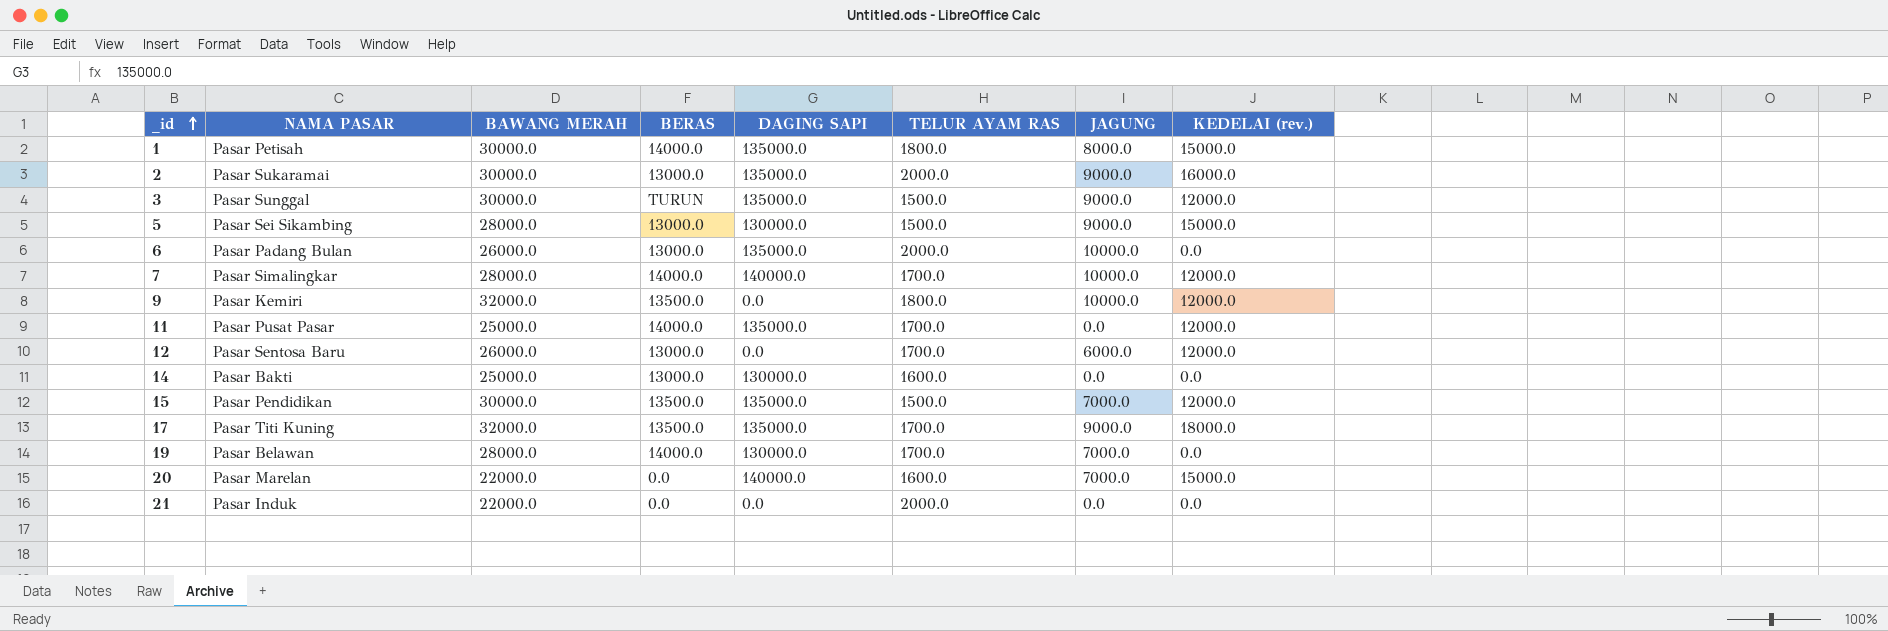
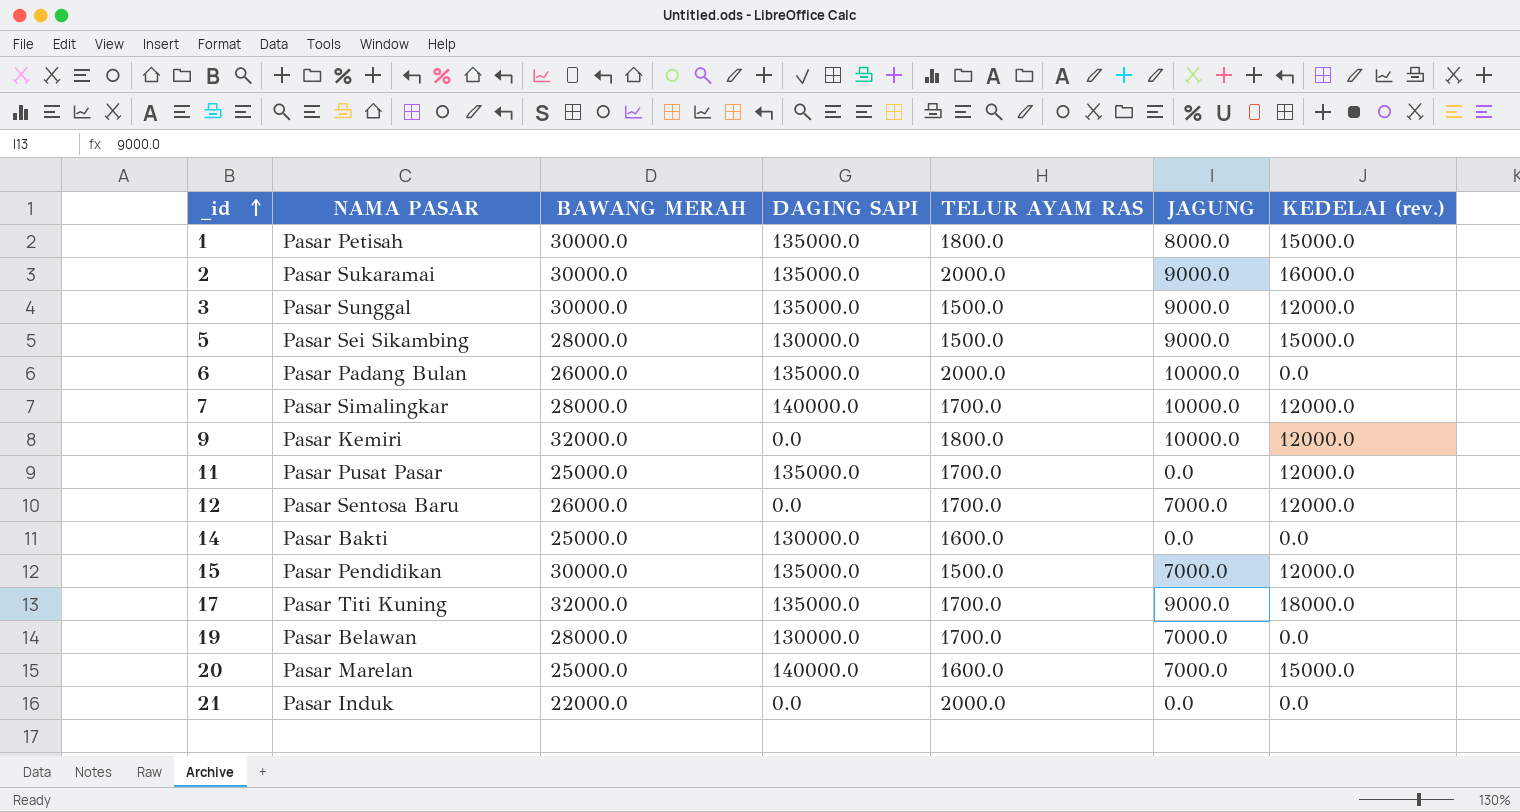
column BERAS | position: 4 -> none
12 | JAGUNG: 6000.0 -> 7000.0
20 | BAWANG MERAH: 22000.0 -> 25000.0

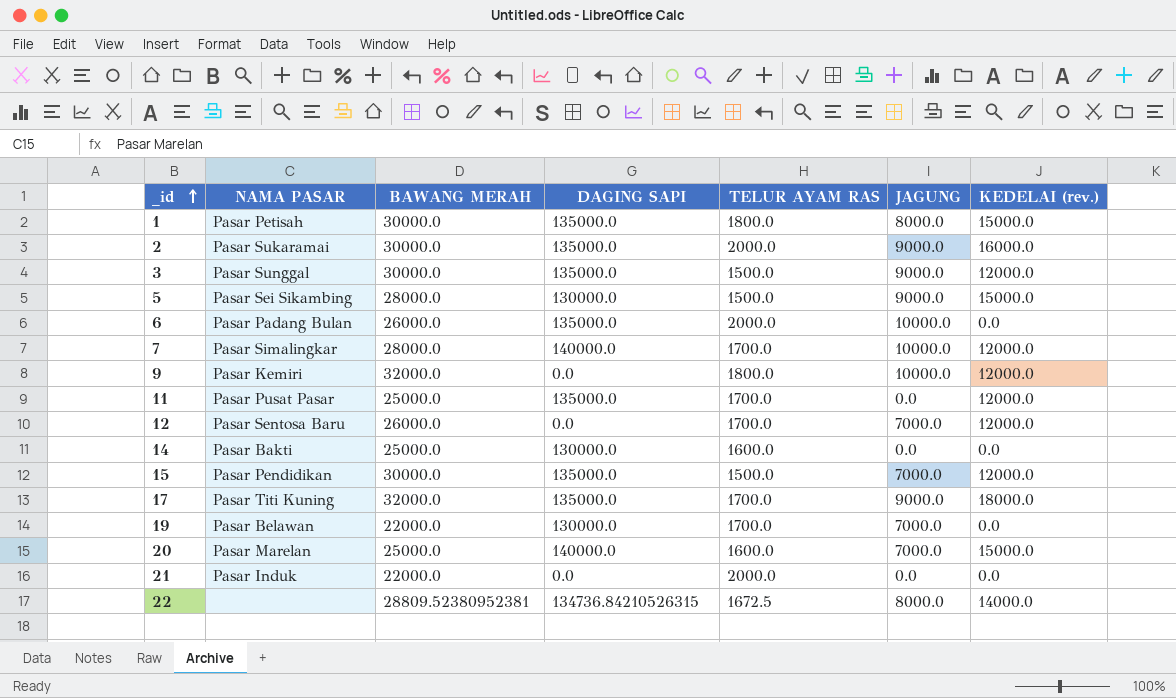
19 | BAWANG MERAH: 28000.0 -> 22000.0
row 22: none -> none | 28809.52380952381 | 134736.84210526315 | 1672.5 | 8000.0 | 14000.0

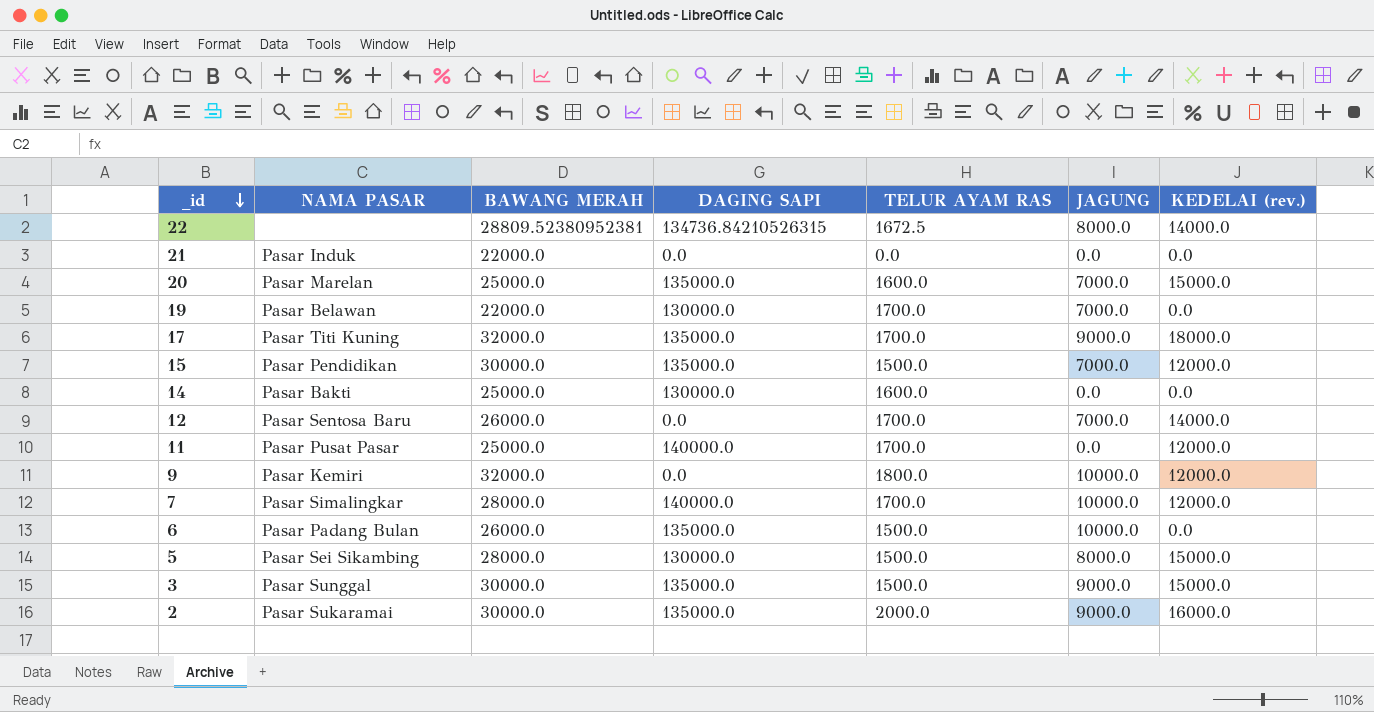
row order: _id ascending -> _id descending
row 1: Pasar Petisah | 30000.0 | 135000.0 | 1800.0 | 8000.0 | 15000.0 -> none
21 | TELUR AYAM RAS: 2000.0 -> 0.0
20 | DAGING SAPI: 140000.0 -> 135000.0
12 | KEDELAI (rev.): 12000.0 -> 14000.0
11 | DAGING SAPI: 135000.0 -> 140000.0
6 | TELUR AYAM RAS: 2000.0 -> 1500.0
5 | JAGUNG: 9000.0 -> 8000.0
3 | KEDELAI (rev.): 12000.0 -> 15000.0

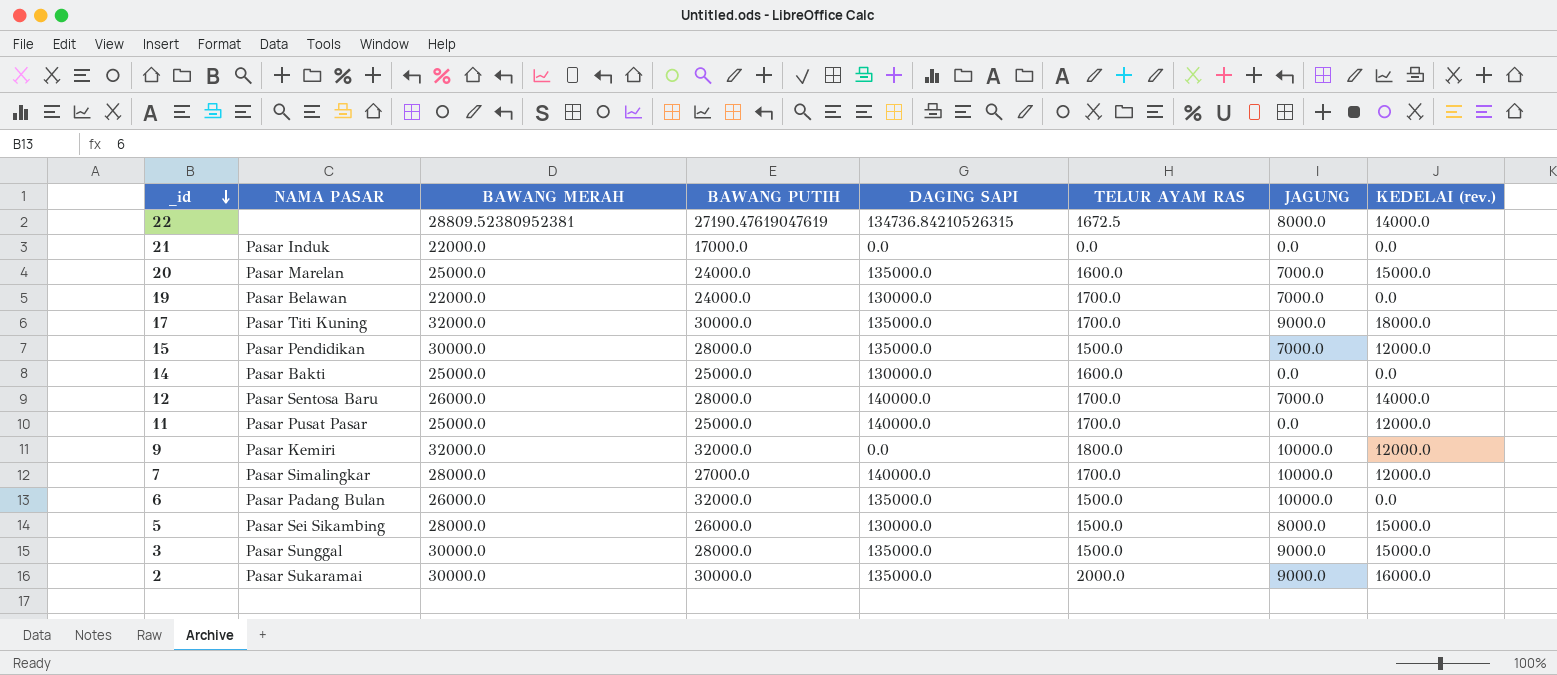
column BAWANG PUTIH | position: none -> 4
12 | DAGING SAPI: 0.0 -> 140000.0

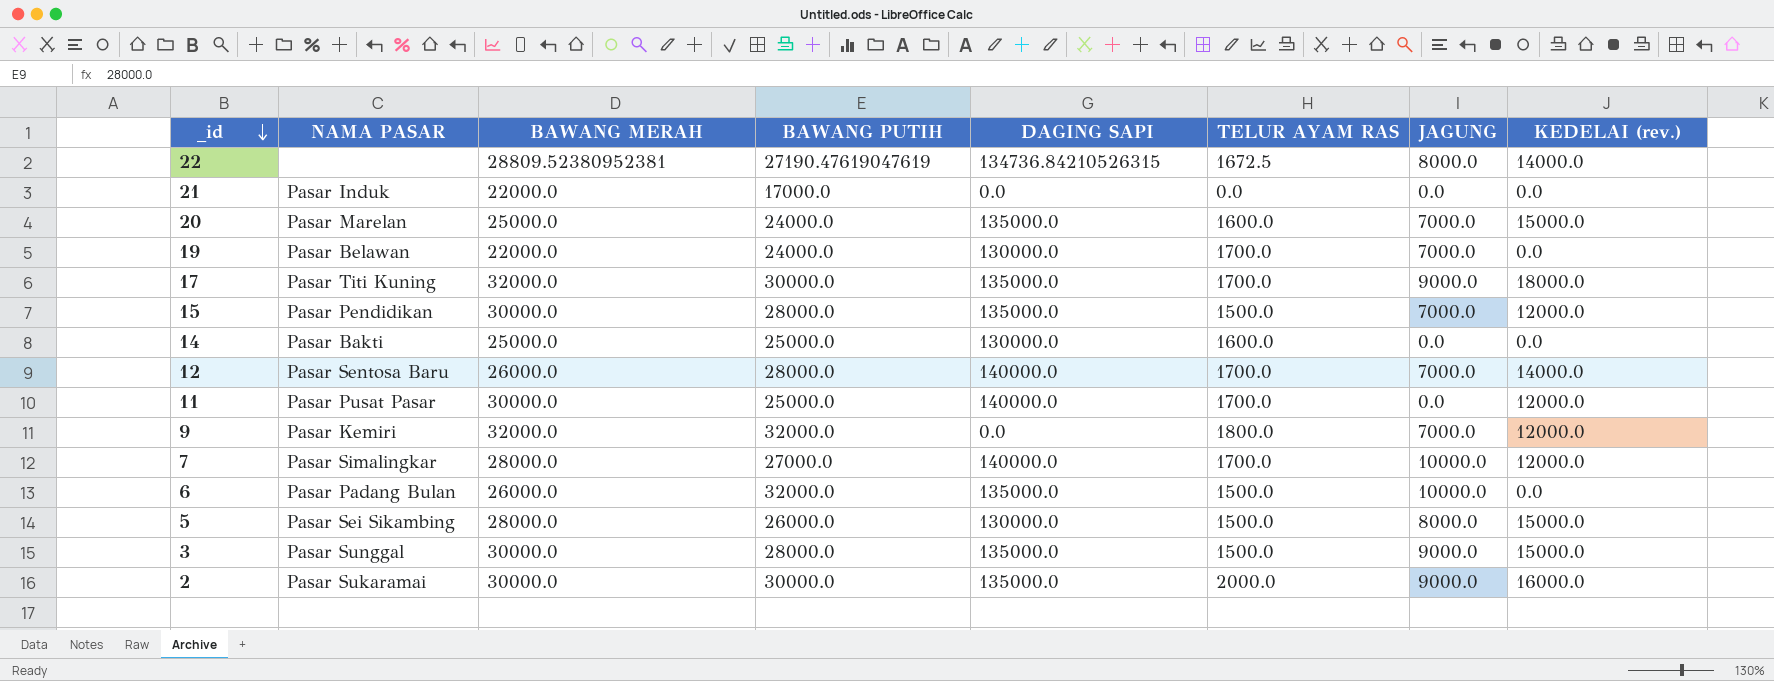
11 | BAWANG MERAH: 25000.0 -> 30000.0
9 | JAGUNG: 10000.0 -> 7000.0

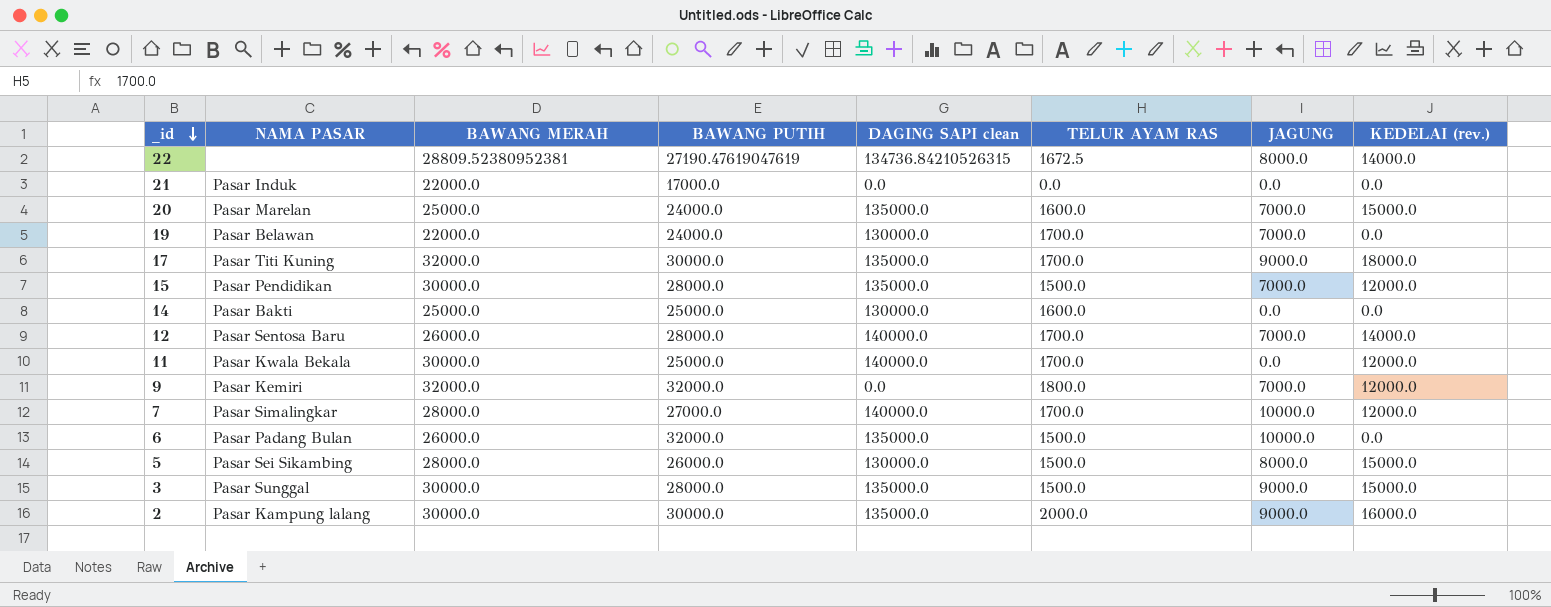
column name: DAGING SAPI -> DAGING SAPI clean
11 | NAMA PASAR: Pasar Pusat Pasar -> Pasar Kwala Bekala
2 | NAMA PASAR: Pasar Sukaramai -> Pasar Kampung lalang

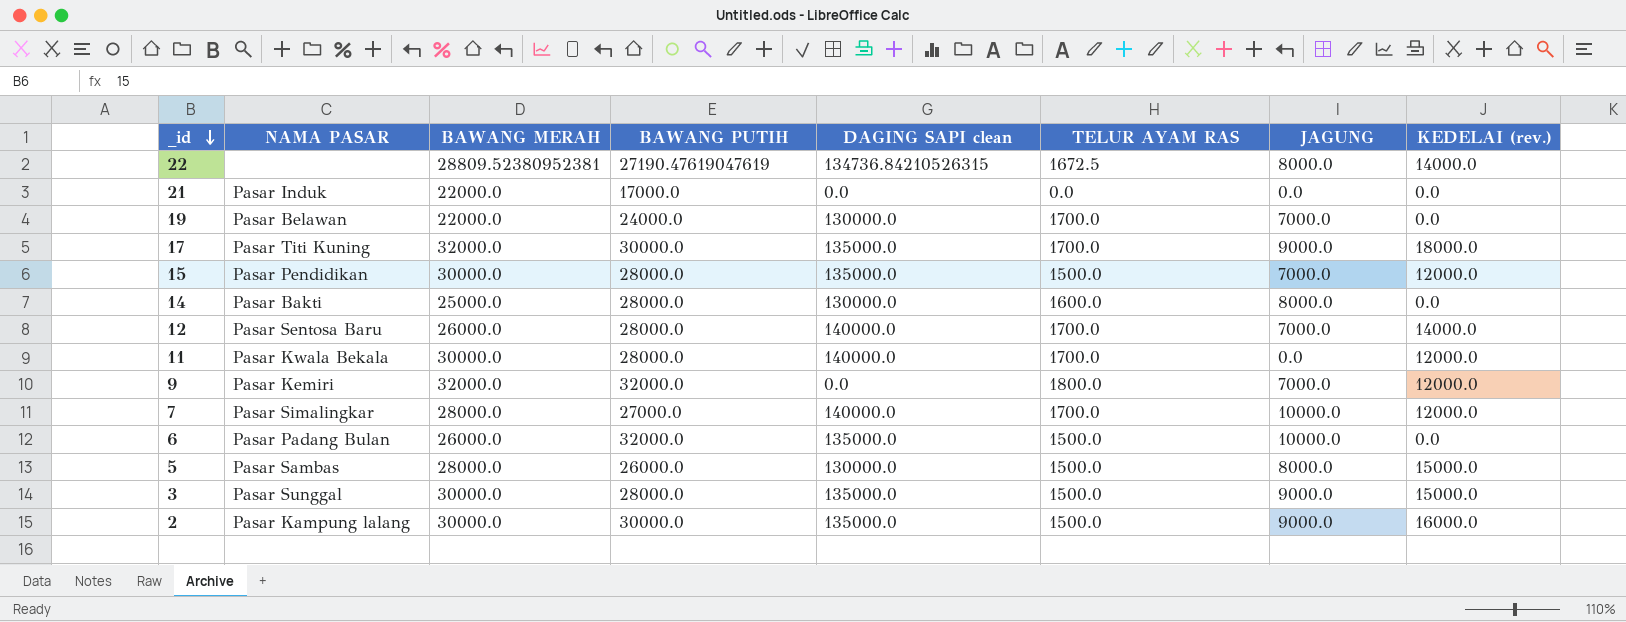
row 20: Pasar Marelan | 25000.0 | 24000.0 | 135000.0 | 1600.0 | 7000.0 | 15000.0 -> none
14 | BAWANG PUTIH: 25000.0 -> 28000.0
14 | JAGUNG: 0.0 -> 8000.0
11 | BAWANG PUTIH: 25000.0 -> 28000.0
5 | NAMA PASAR: Pasar Sei Sikambing -> Pasar Sambas
2 | TELUR AYAM RAS: 2000.0 -> 1500.0

